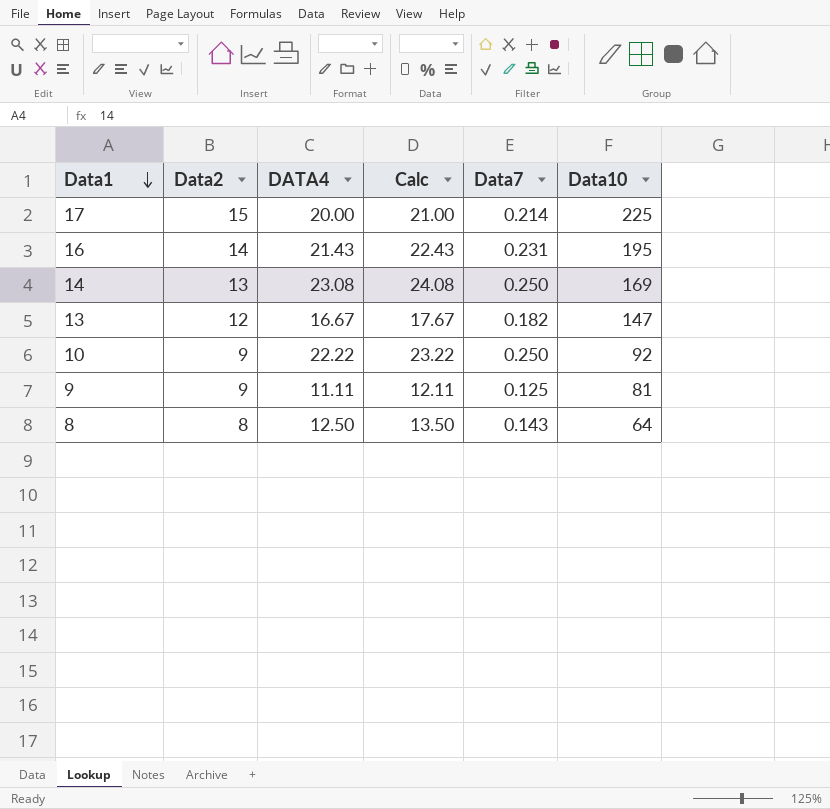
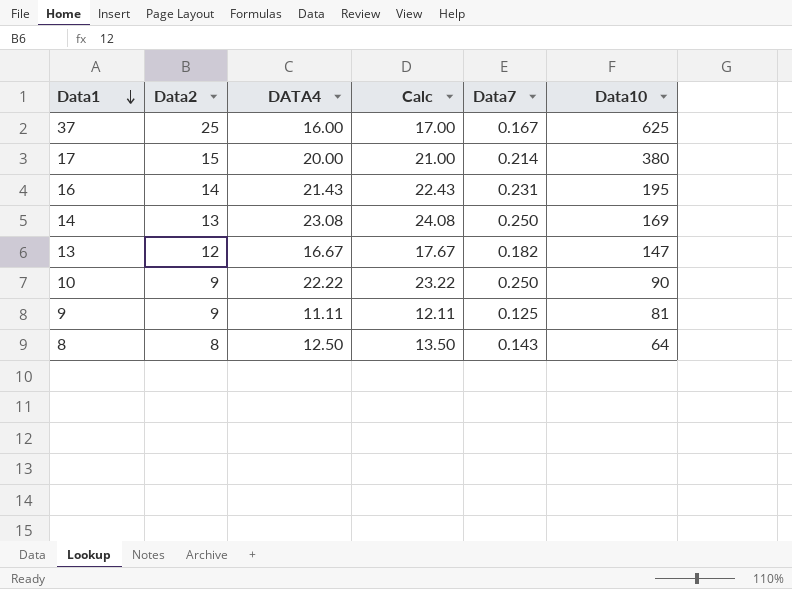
row 37: none -> 25 | 16.00 | 17.00 | 0.167 | 625
17 | Data10: 225 -> 380
10 | Data10: 92 -> 90

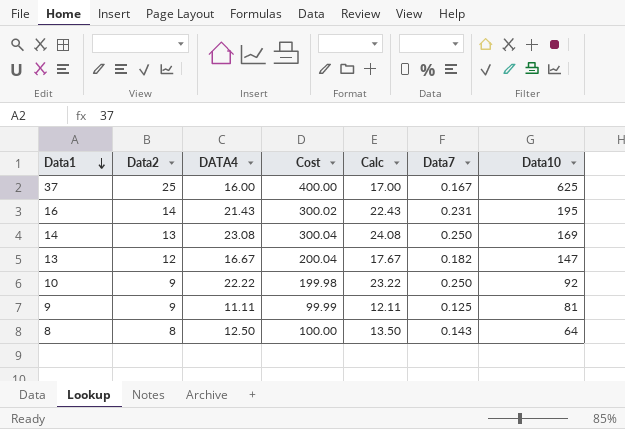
column Cost | formula: none -> [Data2] * [DATA4]
row 17: 15 | 20.00 | 21.00 | 0.214 | 380 -> none
10 | Data10: 90 -> 92

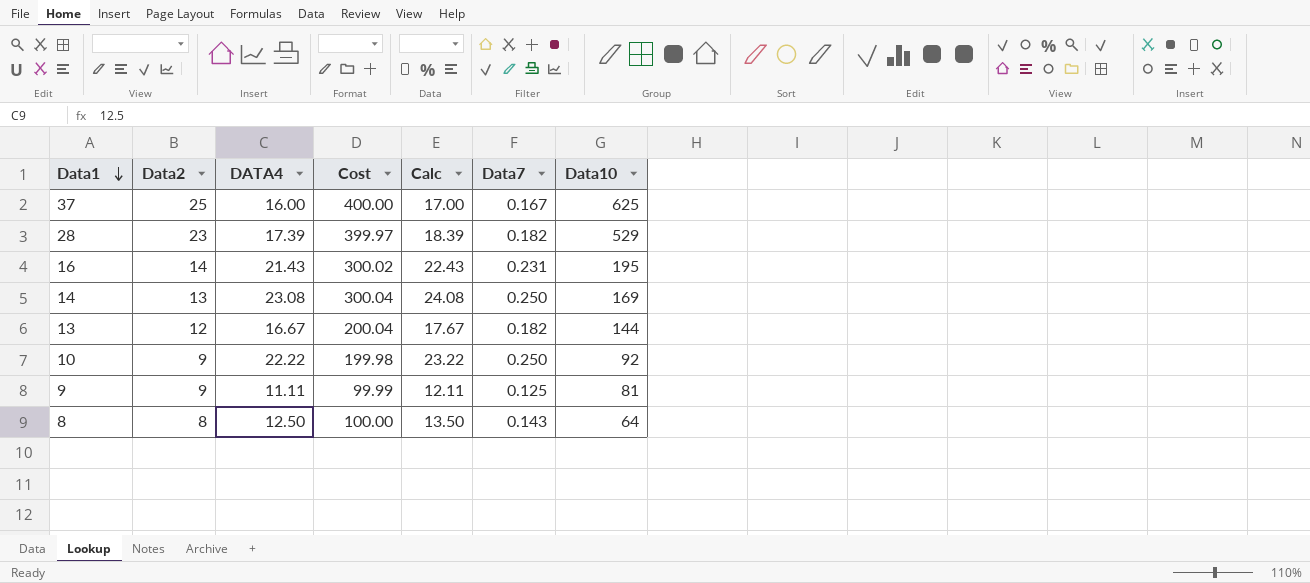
row 28: none -> 23 | 17.39 | 399.97 | 18.39 | 0.182 | 529
13 | Data10: 147 -> 144

